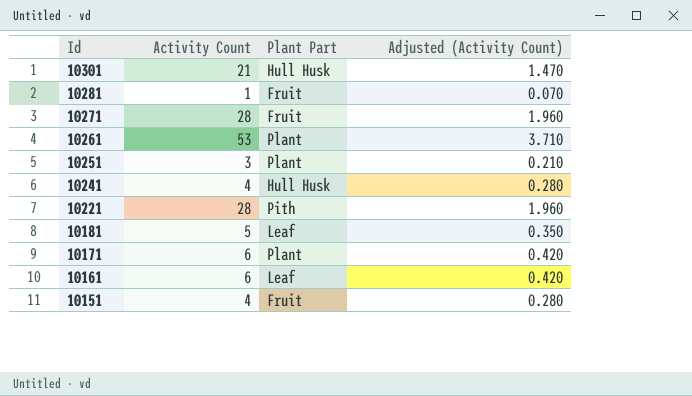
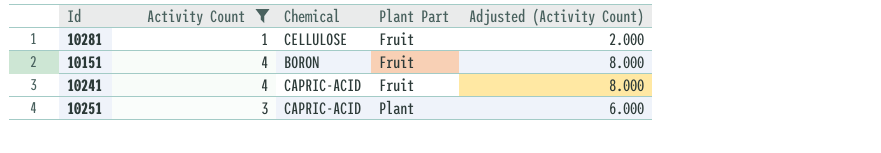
filter: none -> Activity Count <= 4
row order: Id descending -> Plant Part ascending
column Chemical | position: none -> 3
column Adjusted (Activity Count) | formula: [Activity Count] * 0.07 -> [Activity Count] * 2
10241 | Plant Part: Hull Husk -> Fruit

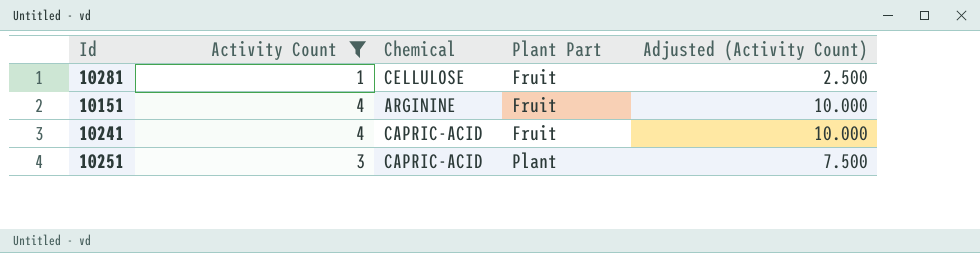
column Adjusted (Activity Count) | formula: [Activity Count] * 2 -> [Activity Count] * 2.5
10151 | Chemical: BORON -> ARGININE

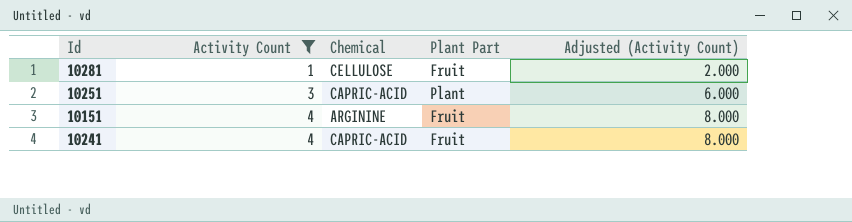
row order: Plant Part ascending -> Activity Count ascending
column Adjusted (Activity Count) | formula: [Activity Count] * 2.5 -> [Activity Count] * 2

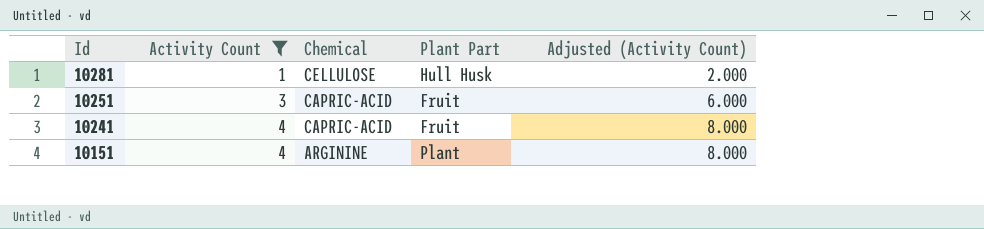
row order: Activity Count ascending -> Id descending
10281 | Plant Part: Fruit -> Hull Husk
10251 | Plant Part: Plant -> Fruit
10151 | Plant Part: Fruit -> Plant

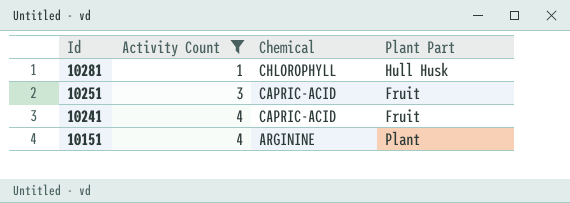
column Adjusted (Activity Count) | formula: [Activity Count] * 2 -> none
10281 | Chemical: CELLULOSE -> CHLOROPHYLL

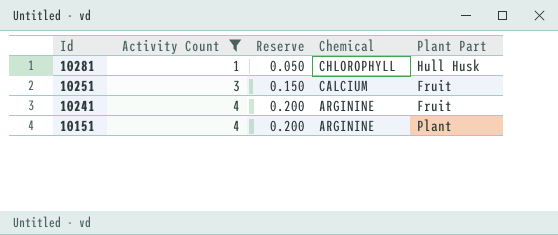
column Reserve | formula: none -> [Activity Count] * 0.05
10251 | Chemical: CAPRIC-ACID -> CALCIUM
10241 | Chemical: CAPRIC-ACID -> ARGININE

